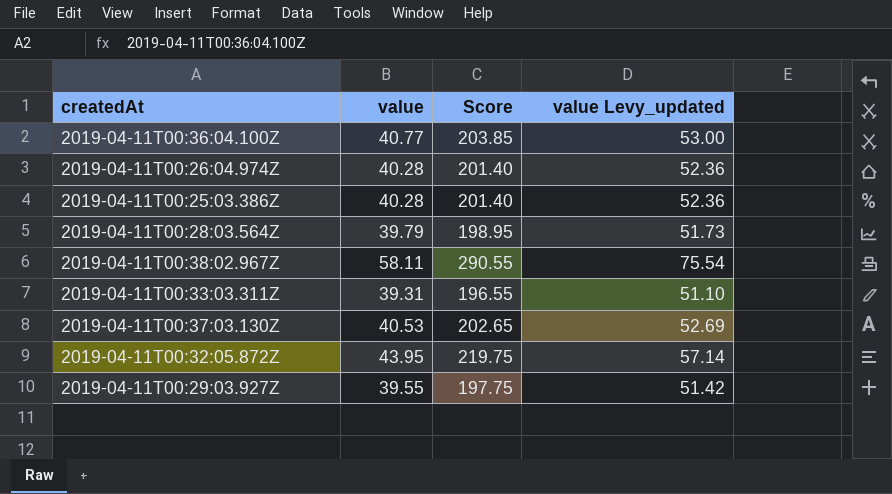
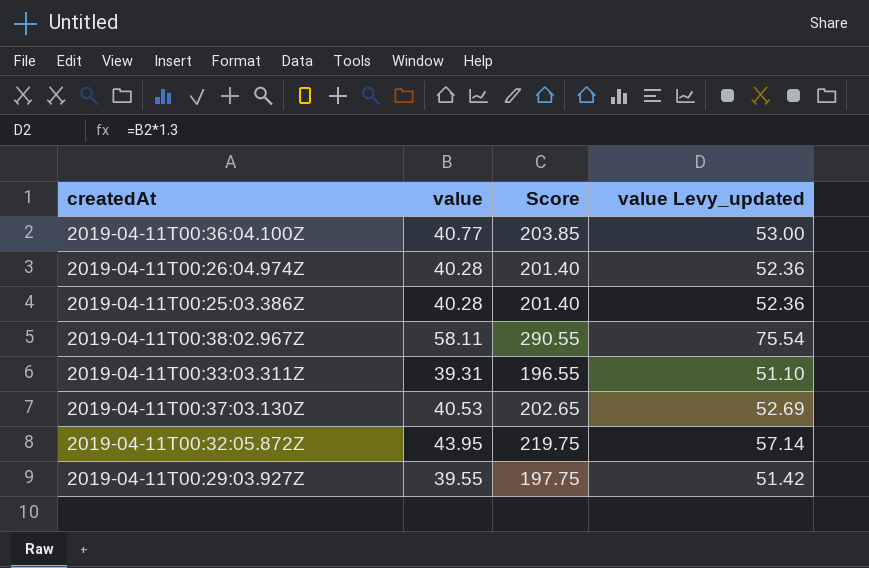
row 2019-04-11T00:28:03.564Z: 39.79 | 198.95 | 51.73 -> none

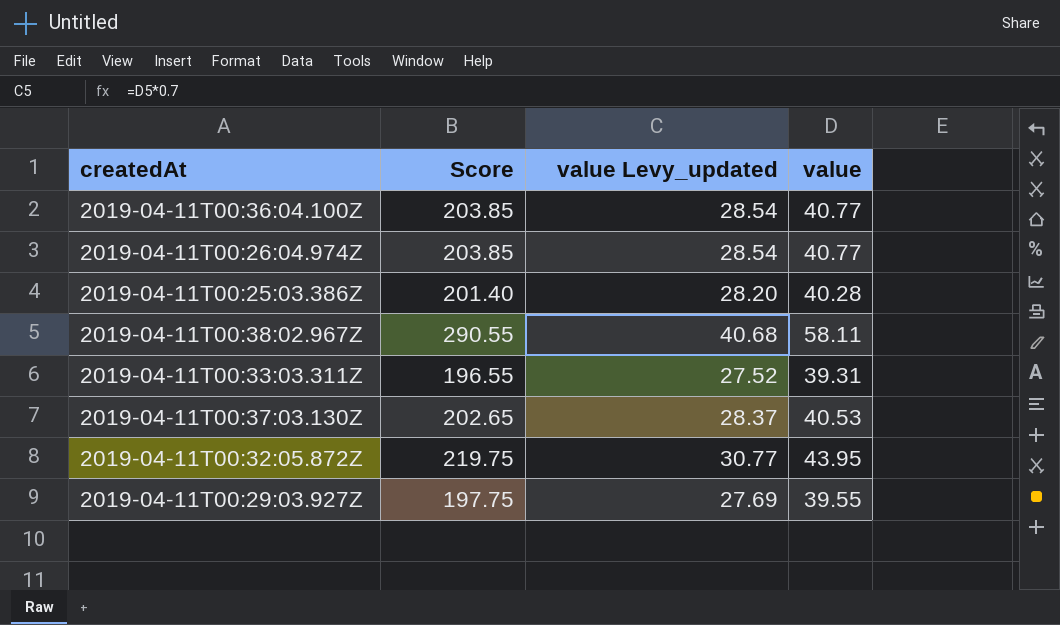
column value Levy_updated | formula: [value] * 1.3 -> [value] * 0.7
column value | position: 2 -> 4
2019-04-11T00:26:04.974Z | Score: 201.40 -> 203.85
2019-04-11T00:26:04.974Z | value: 40.28 -> 40.77

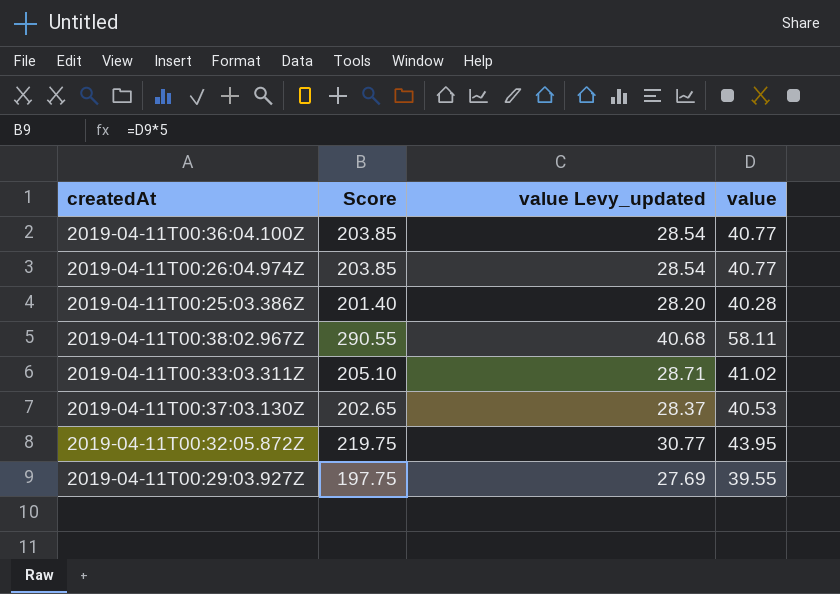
2019-04-11T00:33:03.311Z | Score: 196.55 -> 205.10
2019-04-11T00:33:03.311Z | value Levy_updated: 27.52 -> 28.71
2019-04-11T00:33:03.311Z | value: 39.31 -> 41.02

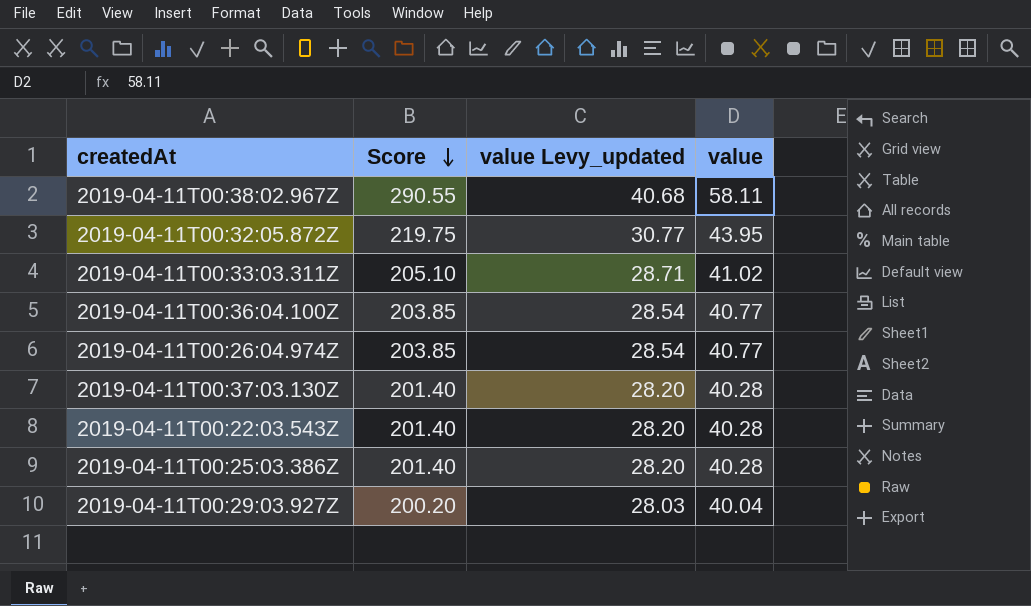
row order: none -> Score descending
2019-04-11T00:37:03.130Z | Score: 202.65 -> 201.40
2019-04-11T00:37:03.130Z | value Levy_updated: 28.37 -> 28.20
2019-04-11T00:37:03.130Z | value: 40.53 -> 40.28
row 2019-04-11T00:22:03.543Z: none -> 201.40 | 28.20 | 40.28
2019-04-11T00:29:03.927Z | Score: 197.75 -> 200.20
2019-04-11T00:29:03.927Z | value Levy_updated: 27.69 -> 28.03
2019-04-11T00:29:03.927Z | value: 39.55 -> 40.04

